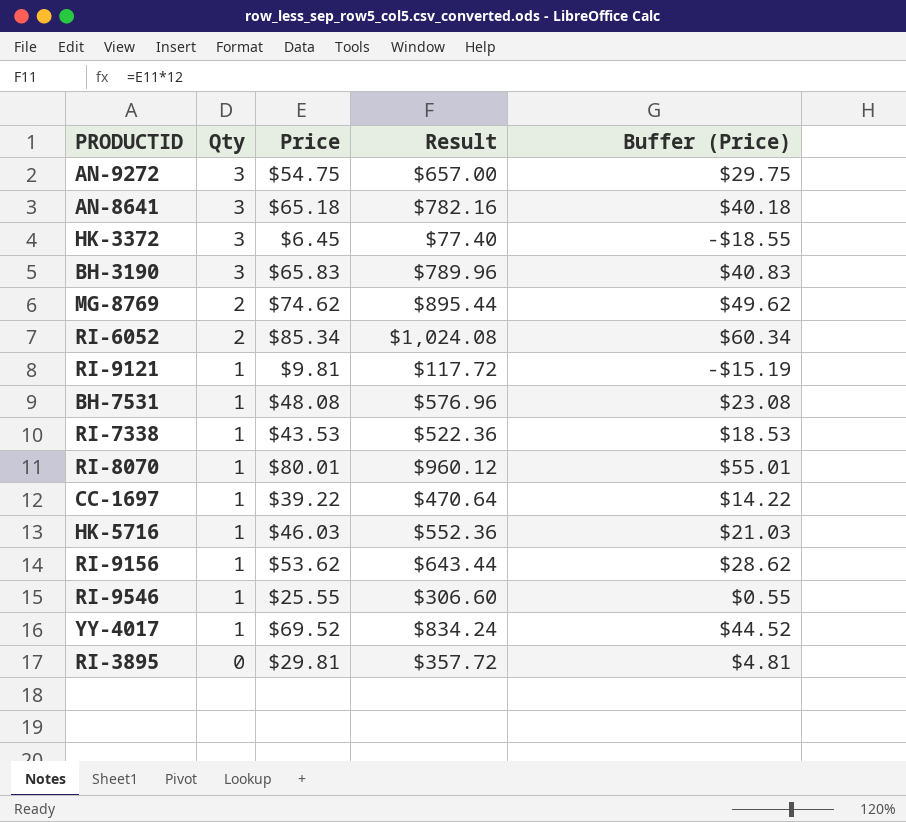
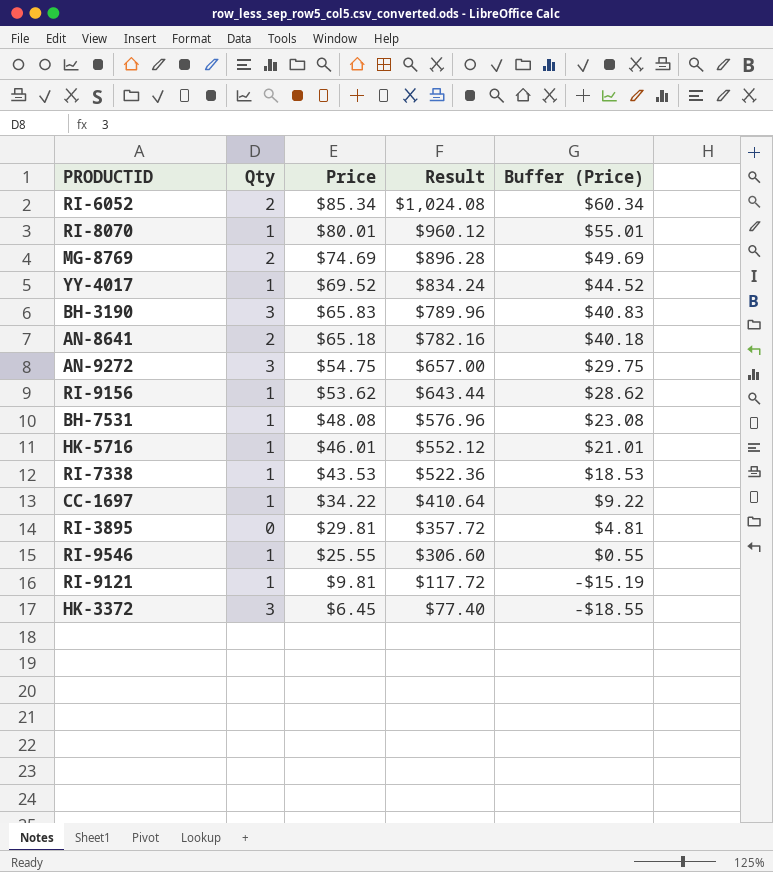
row order: Qty descending -> Price descending
MG-8769 | Price: $74.62 -> $74.69
MG-8769 | Result: $895.44 -> $896.28
MG-8769 | Buffer (Price): $49.62 -> $49.69
AN-8641 | Qty: 3 -> 2
HK-5716 | Price: $46.03 -> $46.01
HK-5716 | Result: $552.36 -> $552.12
HK-5716 | Buffer (Price): $21.03 -> $21.01
CC-1697 | Price: $39.22 -> $34.22
CC-1697 | Result: $470.64 -> $410.64
CC-1697 | Buffer (Price): $14.22 -> $9.22

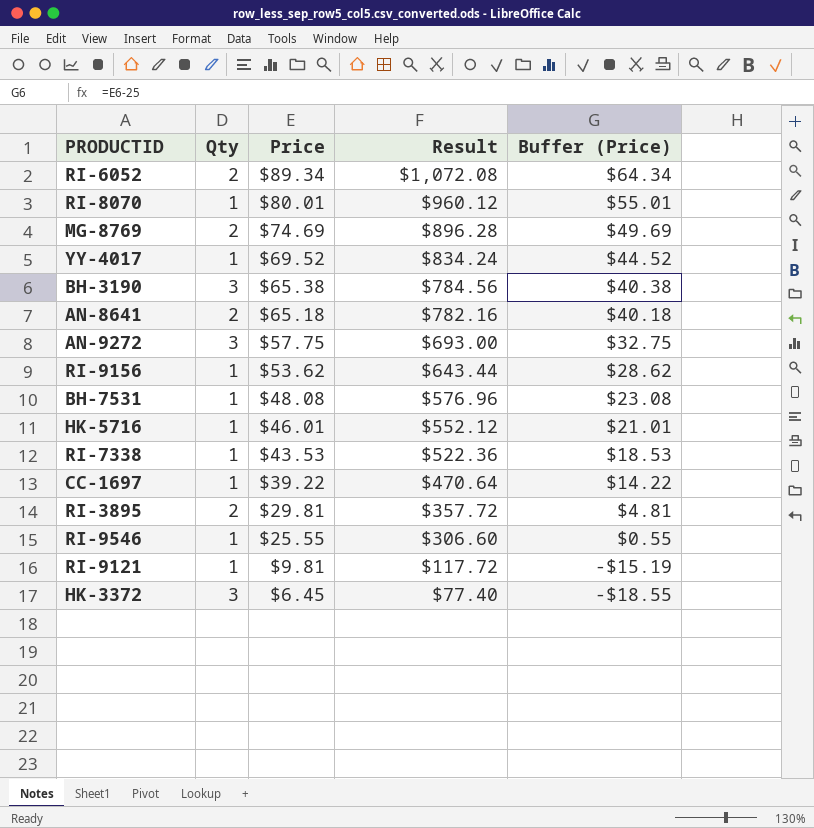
RI-6052 | Price: $85.34 -> $89.34
RI-6052 | Result: $1,024.08 -> $1,072.08
RI-6052 | Buffer (Price): $60.34 -> $64.34
BH-3190 | Price: $65.83 -> $65.38
BH-3190 | Result: $789.96 -> $784.56
BH-3190 | Buffer (Price): $40.83 -> $40.38
AN-9272 | Price: $54.75 -> $57.75
AN-9272 | Result: $657.00 -> $693.00
AN-9272 | Buffer (Price): $29.75 -> $32.75
CC-1697 | Price: $34.22 -> $39.22
CC-1697 | Result: $410.64 -> $470.64
CC-1697 | Buffer (Price): $9.22 -> $14.22
RI-3895 | Qty: 0 -> 2

